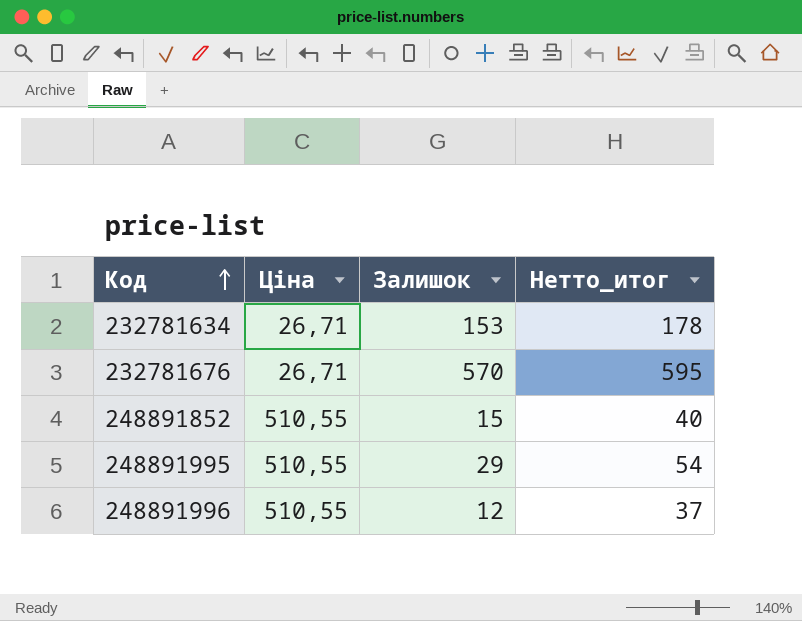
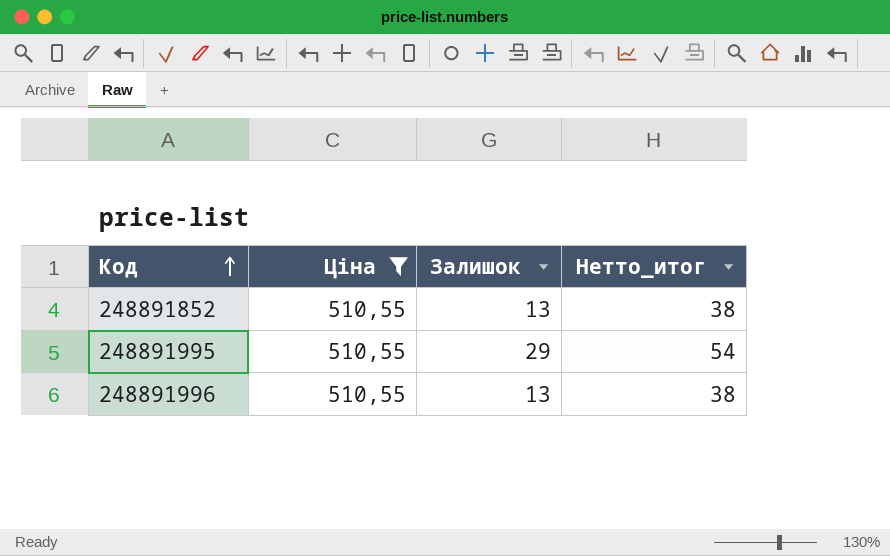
filter: none -> Ціна = 510,55
248891852 | Залишок: 15 -> 13
248891852 | Нетто_итог: 40 -> 38
248891996 | Залишок: 12 -> 13
248891996 | Нетто_итог: 37 -> 38

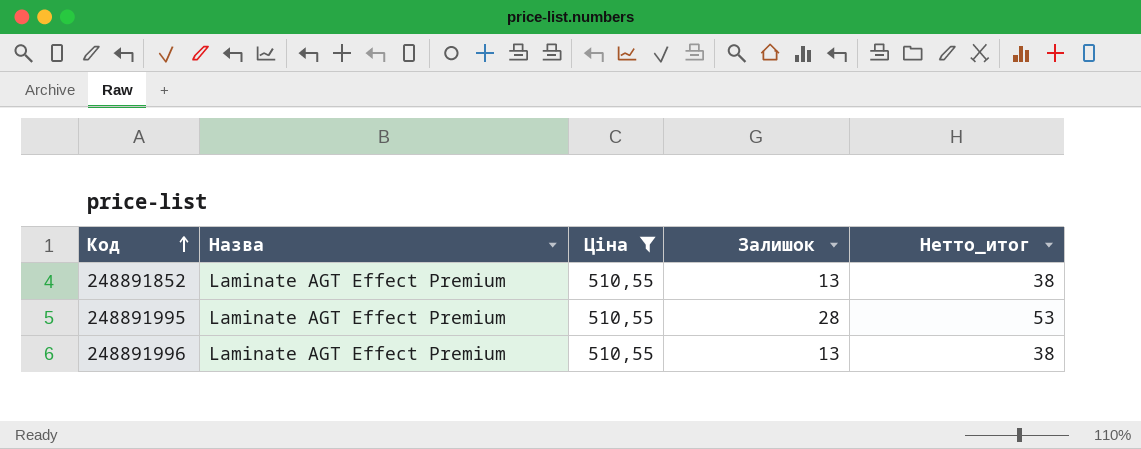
column Назва | position: none -> 2
248891995 | Залишок: 29 -> 28
248891995 | Нетто_итог: 54 -> 53

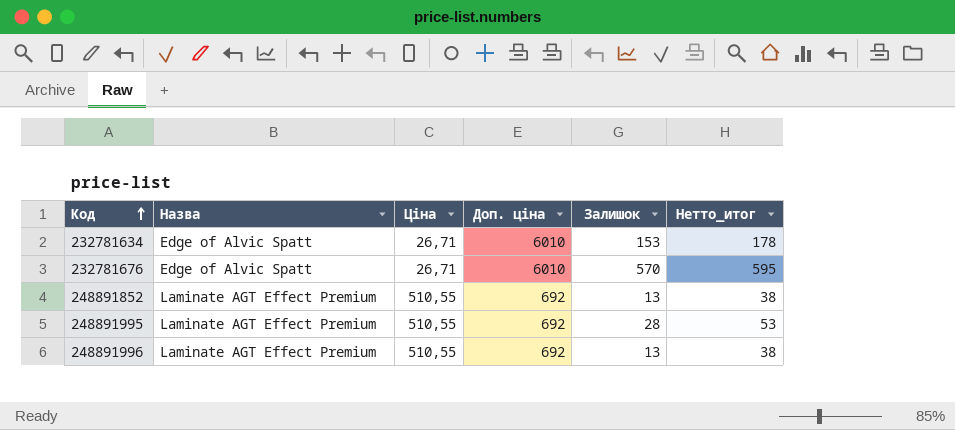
filter: Ціна = 510,55 -> none
column Доп. ціна | position: none -> 4

